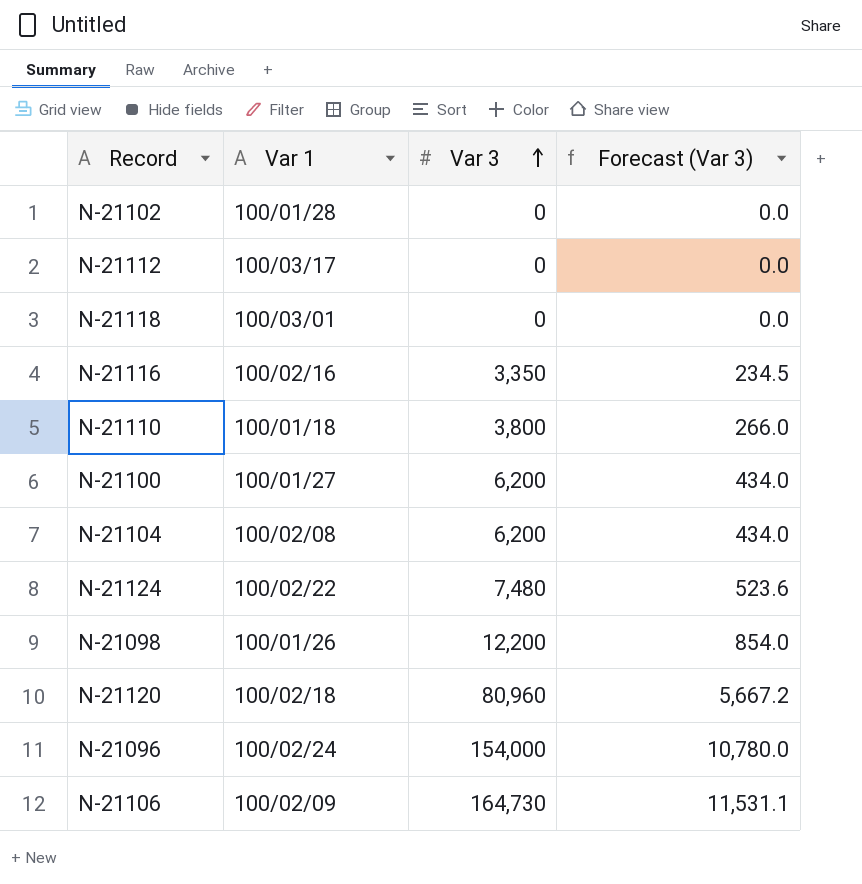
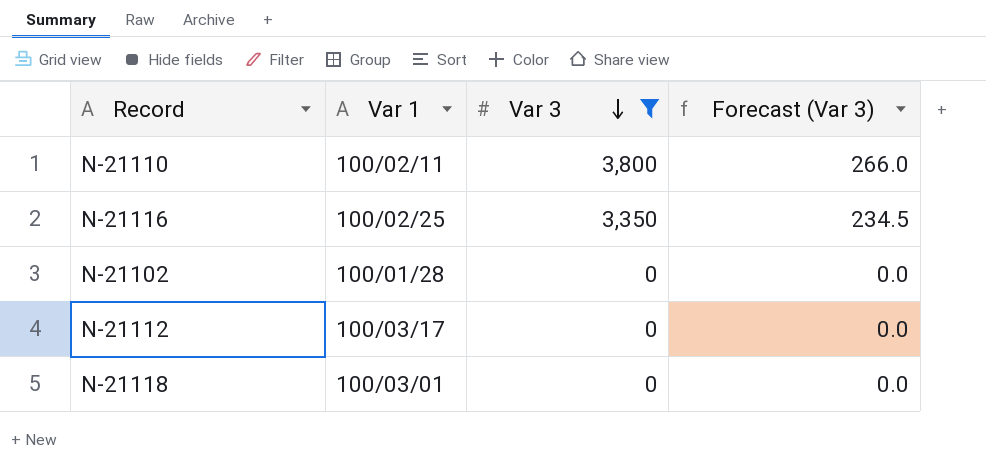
filter: none -> Var 3 <= 3,800
row order: Var 3 ascending -> Var 3 descending
N-21110 | Var 1: 100/01/18 -> 100/02/11
N-21116 | Var 1: 100/02/16 -> 100/02/25

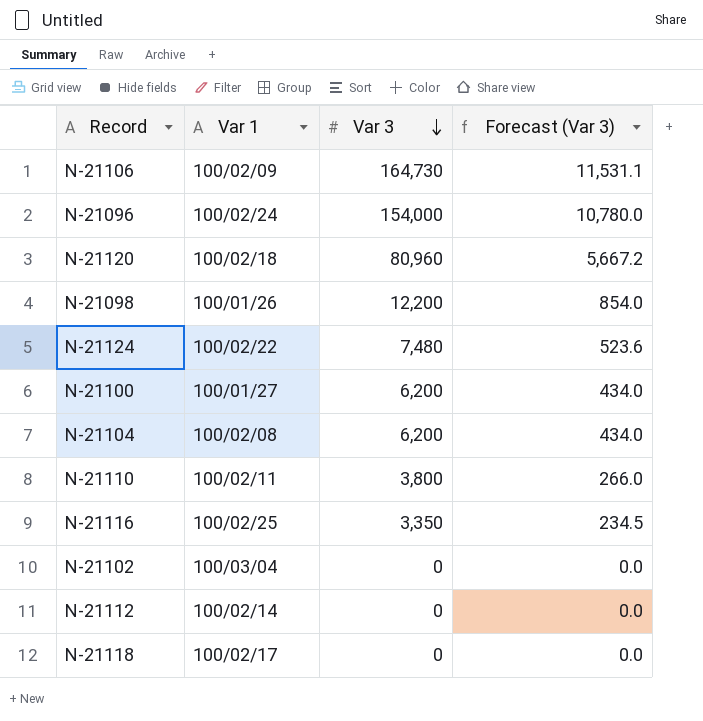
filter: Var 3 <= 3,800 -> none
N-21102 | Var 1: 100/01/28 -> 100/03/04
N-21112 | Var 1: 100/03/17 -> 100/02/14
N-21118 | Var 1: 100/03/01 -> 100/02/17

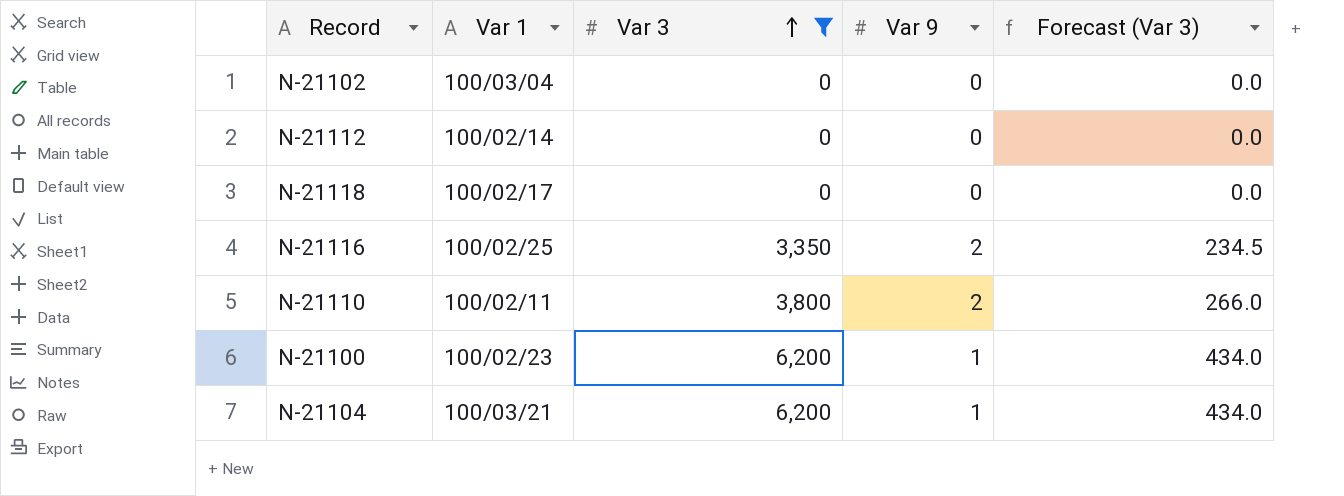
filter: none -> Var 3 <= 6,200
row order: Var 3 descending -> Var 3 ascending
column Var 9 | position: none -> 4
N-21100 | Var 1: 100/01/27 -> 100/02/23
N-21104 | Var 1: 100/02/08 -> 100/03/21

